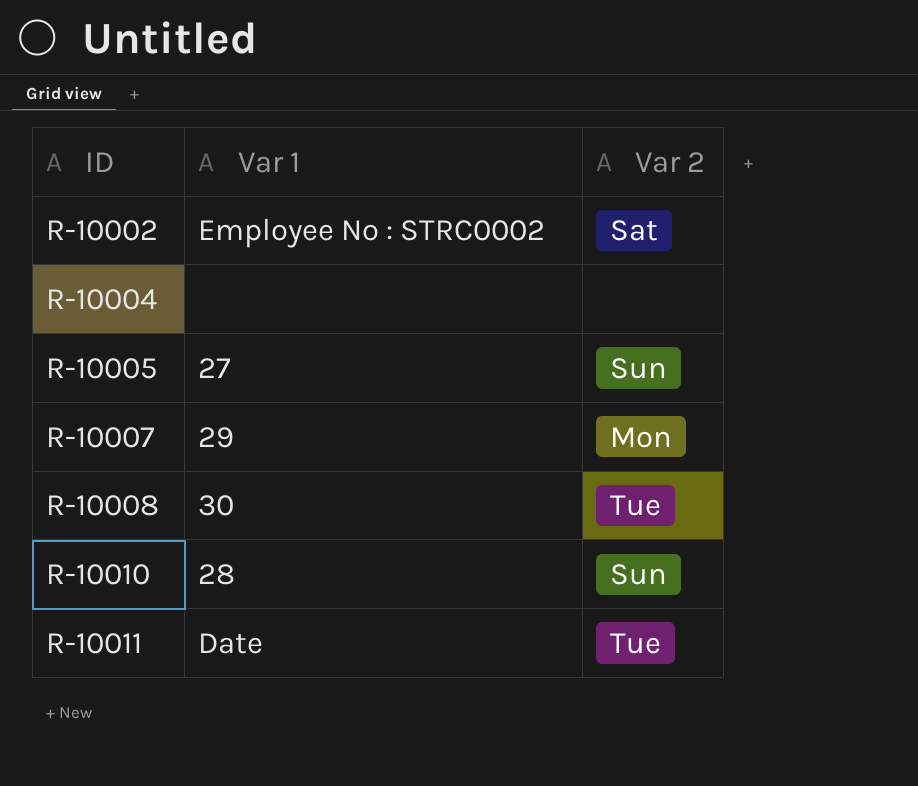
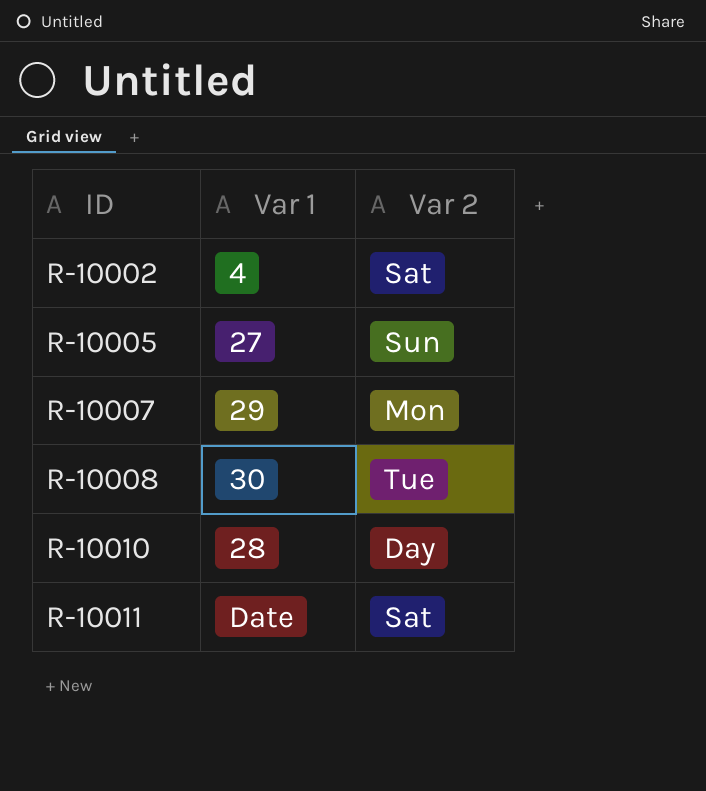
row R-10004: none | none -> none
R-10002 | Var 1: Employee No : STRC0002 -> 4
R-10010 | Var 2: Sun -> Day
R-10011 | Var 2: Tue -> Sat

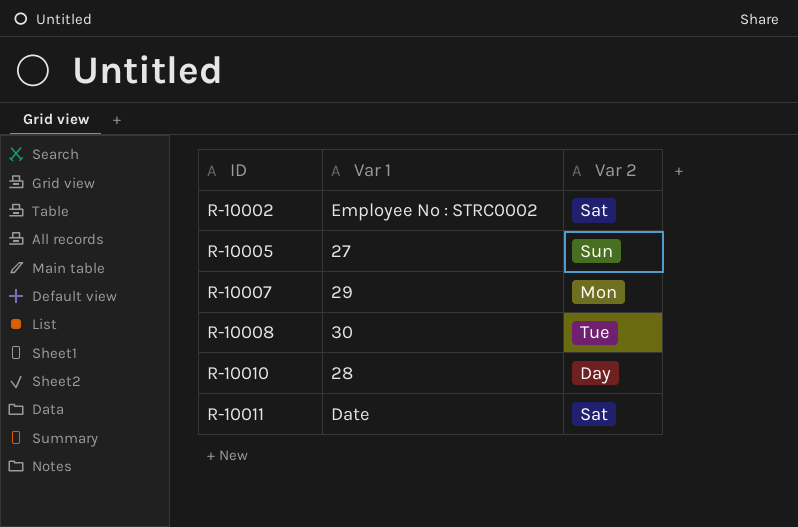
R-10002 | Var 1: 4 -> Employee No : STRC0002

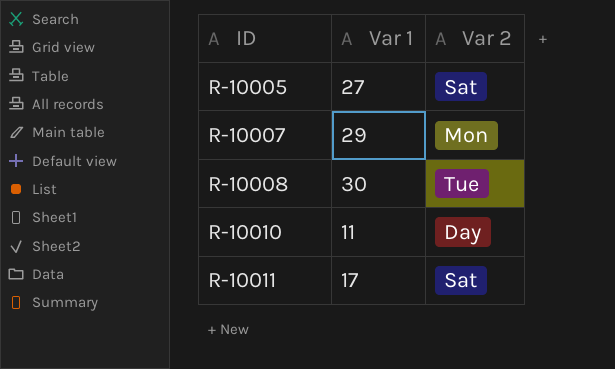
row R-10002: Employee No : STRC0002 | Sat -> none
R-10005 | Var 2: Sun -> Sat
R-10010 | Var 1: 28 -> 11
R-10011 | Var 1: Date -> 17

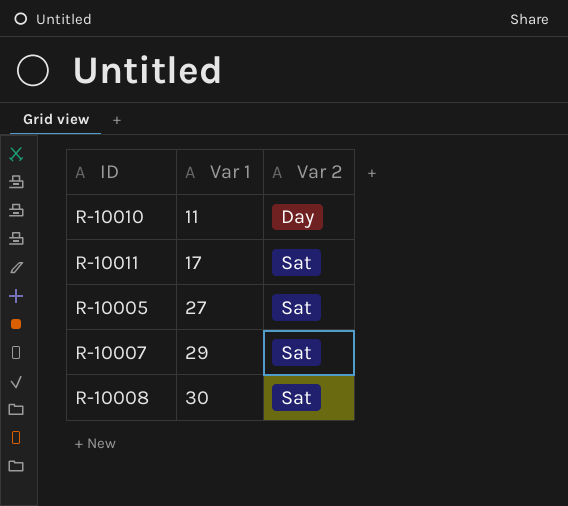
row order: ID ascending -> Var 1 ascending
R-10007 | Var 2: Mon -> Sat
R-10008 | Var 2: Tue -> Sat

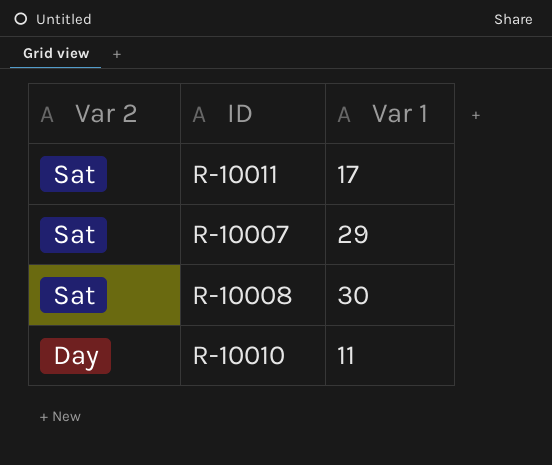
row order: Var 1 ascending -> Var 2 descending
column Var 2 | position: 3 -> 1
row R-10005: 27 | Sat -> none

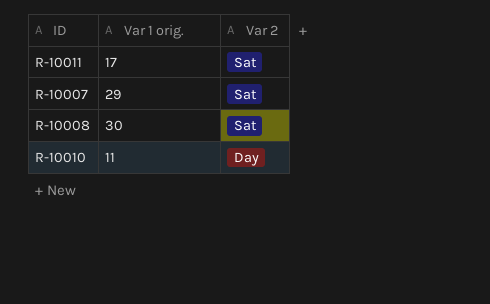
column name: Var 1 -> Var 1 orig.
column Var 2 | position: 1 -> 3

